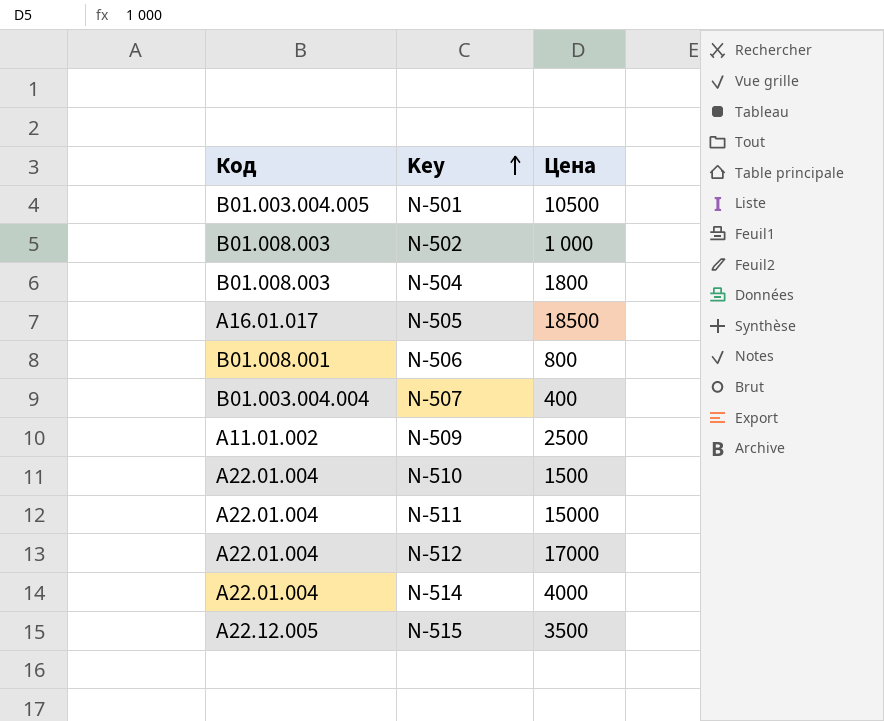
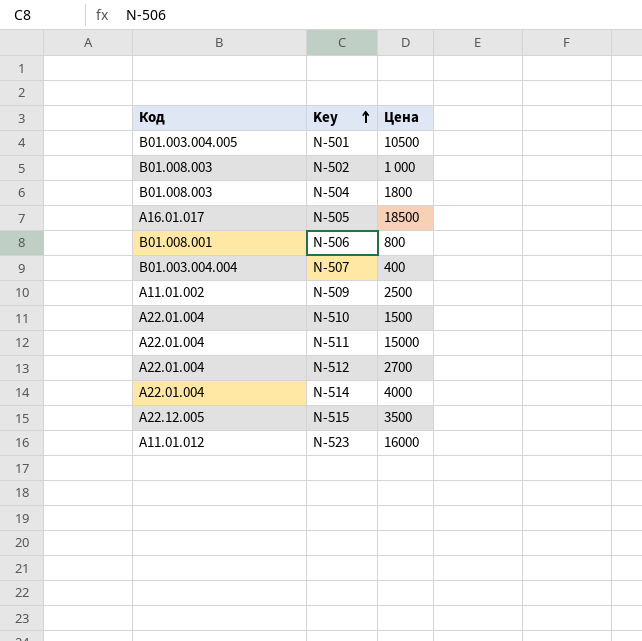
N-512 | Цена: 17000 -> 2700
row N-523: none -> A11.01.012 | 16000

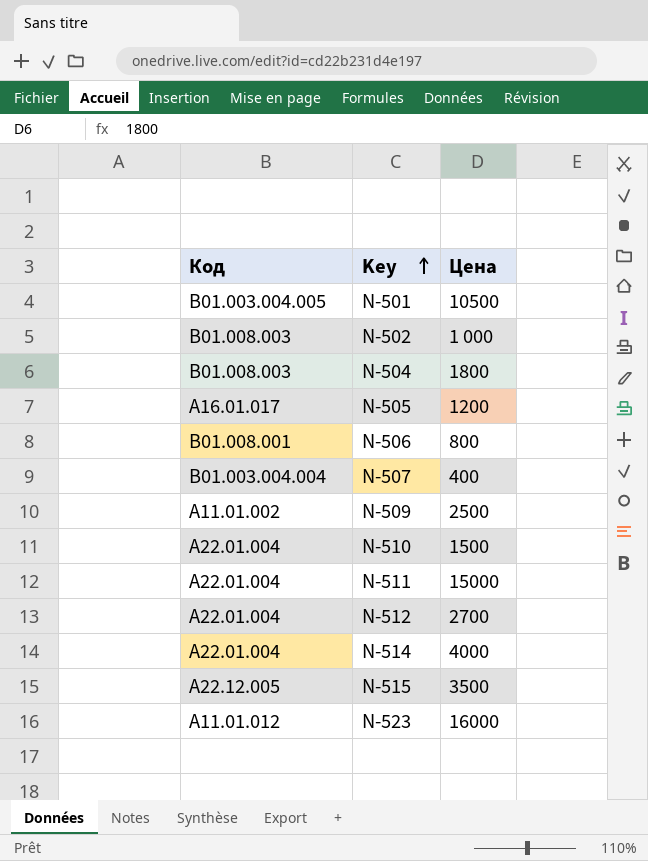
N-505 | Цена: 18500 -> 1200

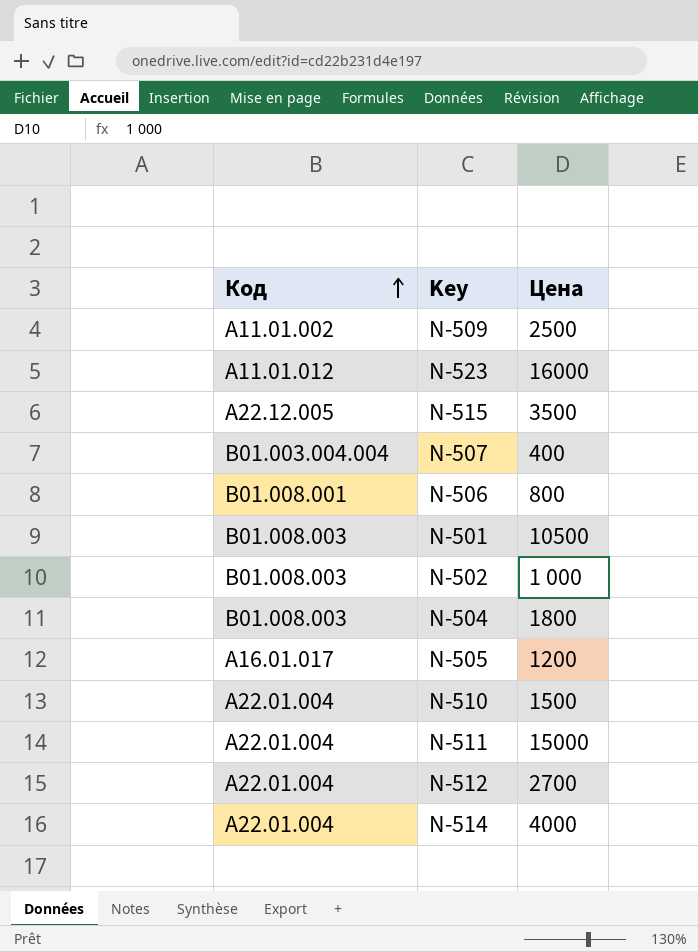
row order: Key ascending -> Код ascending
N-501 | Код: B01.003.004.005 -> B01.008.003

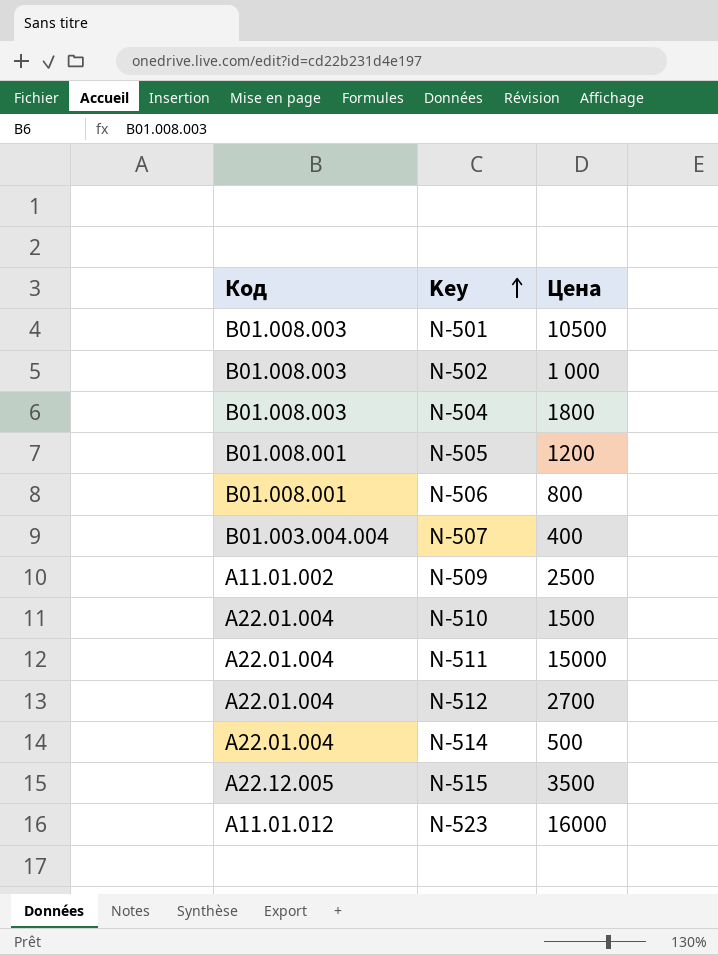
row order: Код ascending -> Key ascending
N-505 | Код: А16.01.017 -> B01.008.001
N-514 | Цена: 4000 -> 500

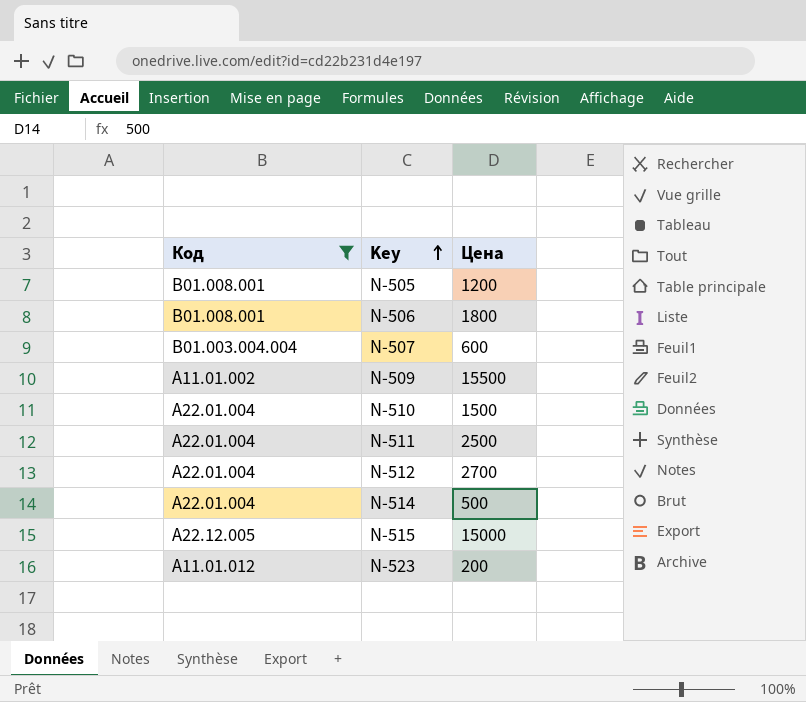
filter: none -> Код != B01.008.003
N-506 | Цена: 800 -> 1800
N-507 | Цена: 400 -> 600
N-509 | Цена: 2500 -> 15500
N-511 | Цена: 15000 -> 2500
N-515 | Цена: 3500 -> 15000
N-523 | Цена: 16000 -> 200

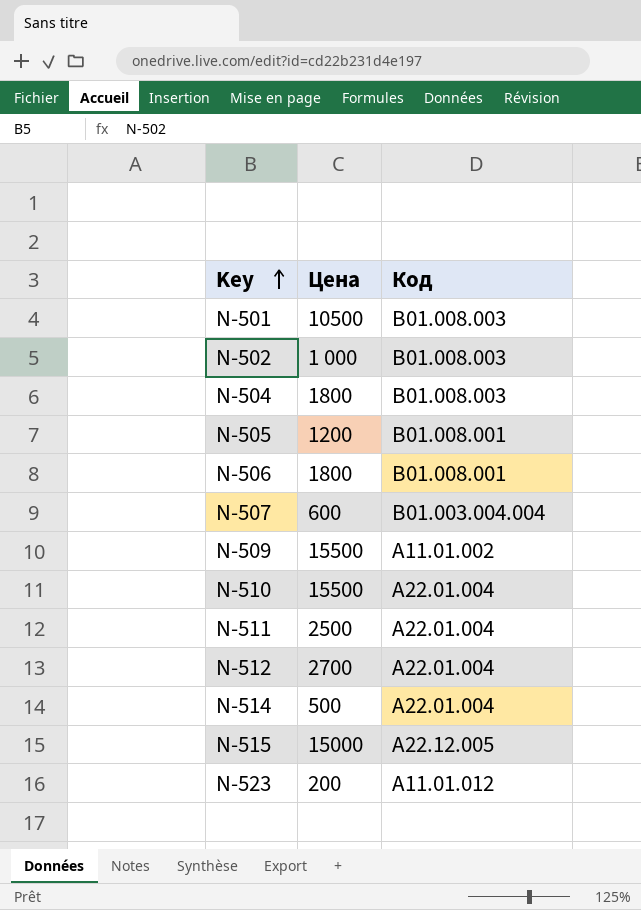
filter: Код != B01.008.003 -> none
column Код | position: 1 -> 3
N-510 | Цена: 1500 -> 15500

